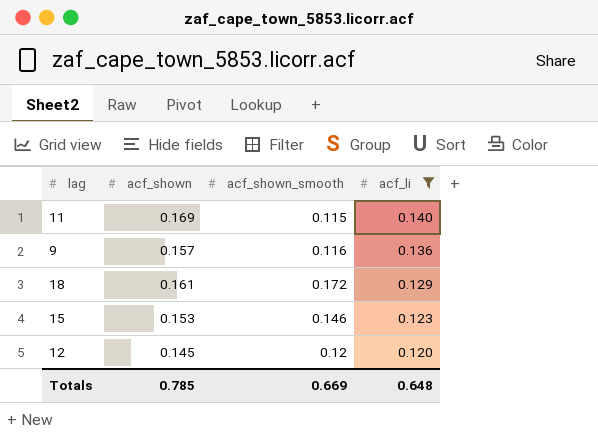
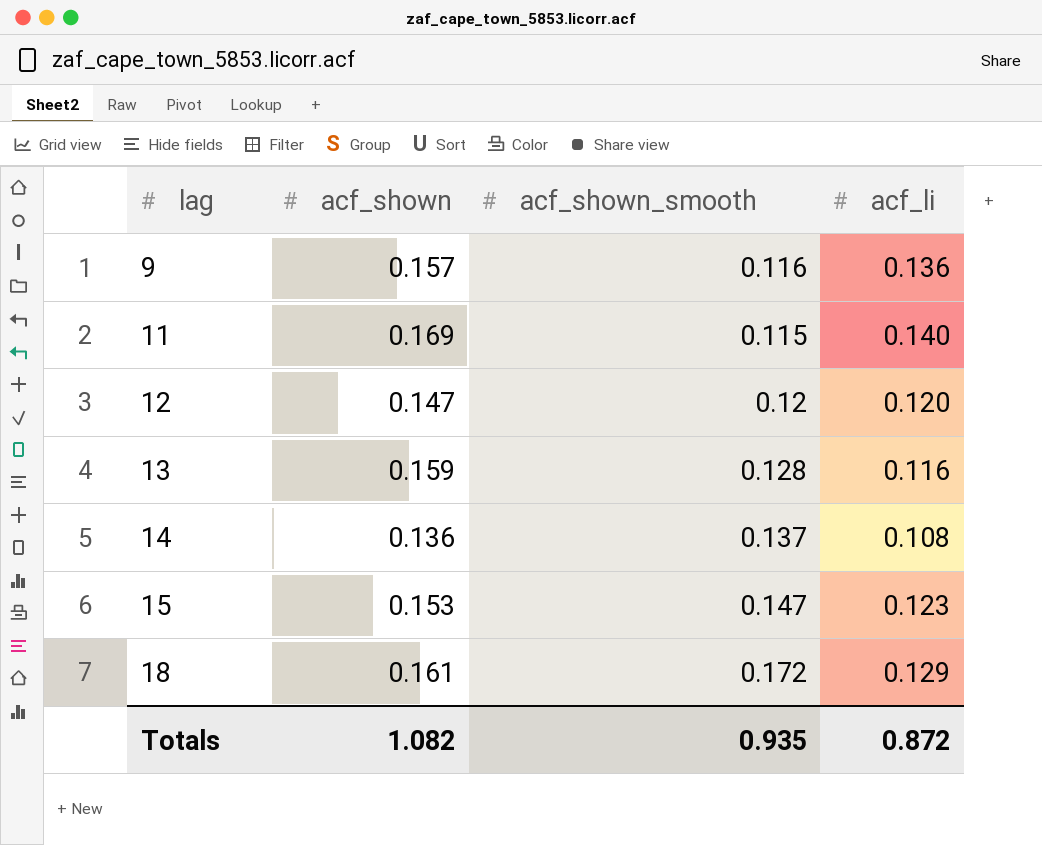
filter: acf_li >= 0.120 -> none
row order: acf_li descending -> lag ascending
12 | acf_shown: 0.145 -> 0.147
15 | acf_shown_smooth: 0.146 -> 0.147
Totals | acf_shown: 0.785 -> 1.082
Totals | acf_shown_smooth: 0.669 -> 0.935
Totals | acf_li: 0.648 -> 0.872

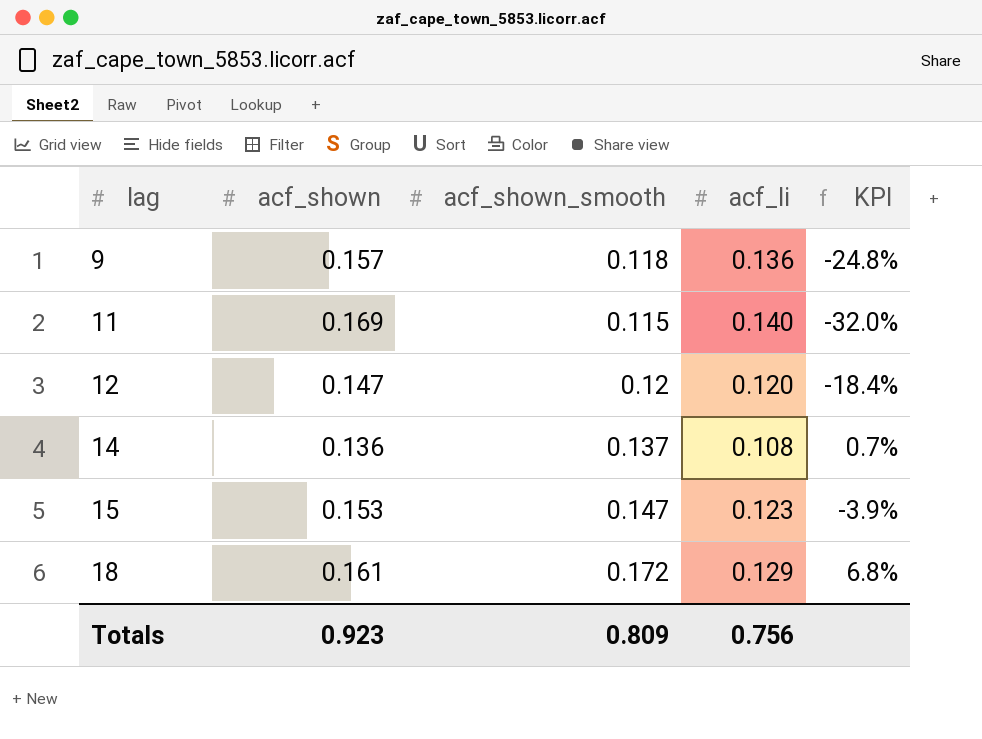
column KPI | formula: none -> ([acf_shown_smooth] - [acf_shown]) / [acf_shown]
row 13: 0.159 | 0.128 | 0.116 -> none
9 | acf_shown_smooth: 0.116 -> 0.118
Totals | acf_shown: 1.082 -> 0.923
Totals | acf_shown_smooth: 0.935 -> 0.809
Totals | acf_li: 0.872 -> 0.756

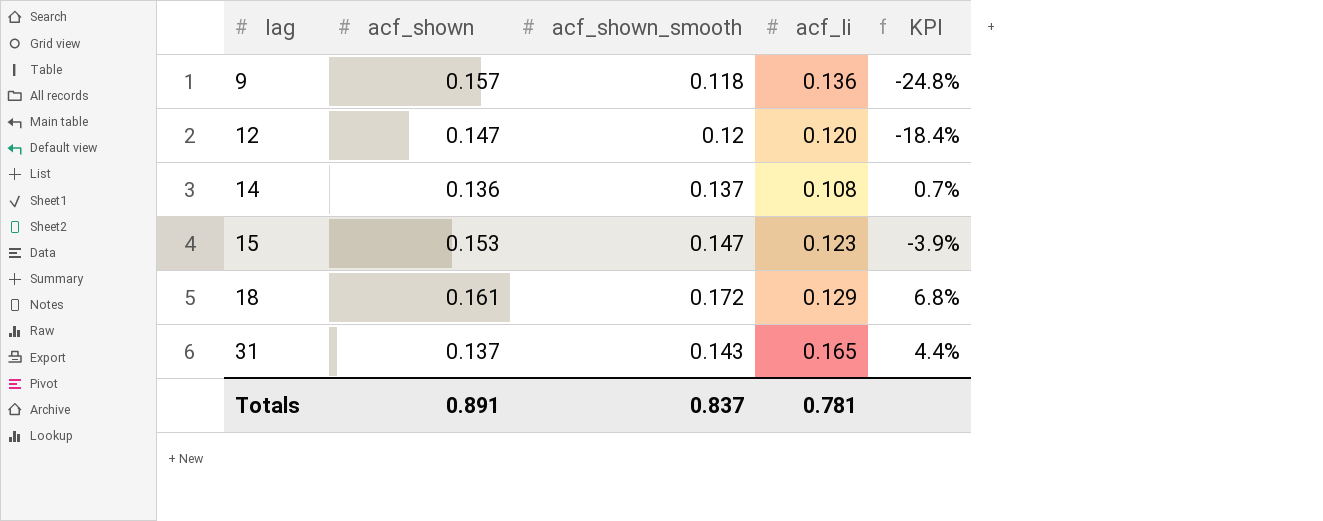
row 11: 0.169 | 0.115 | 0.140 | -32.0% -> none
row 31: none -> 0.137 | 0.143 | 0.165 | 4.4%
Totals | acf_shown: 0.923 -> 0.891
Totals | acf_shown_smooth: 0.809 -> 0.837
Totals | acf_li: 0.756 -> 0.781

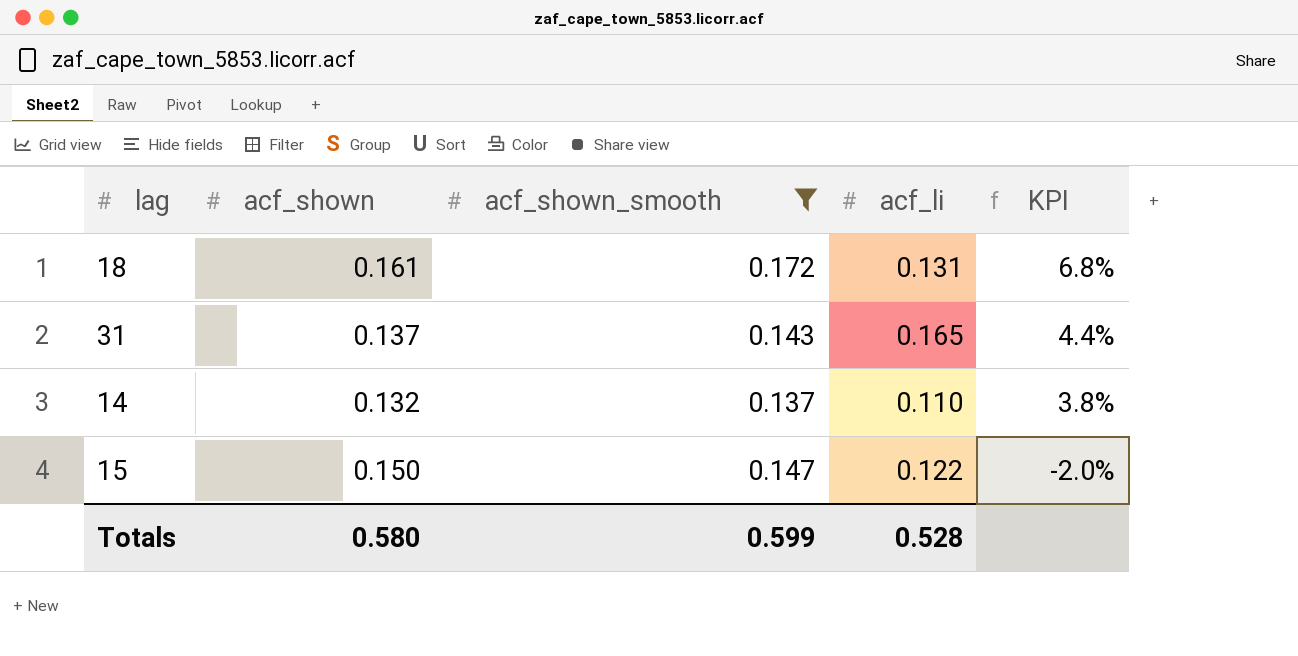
filter: none -> acf_shown_smooth >= 0.137
row order: lag ascending -> KPI descending
18 | acf_li: 0.129 -> 0.131
14 | acf_shown: 0.136 -> 0.132
14 | acf_li: 0.108 -> 0.110
14 | KPI: 0.7% -> 3.8%
15 | acf_shown: 0.153 -> 0.150
15 | acf_li: 0.123 -> 0.122
15 | KPI: -3.9% -> -2.0%
Totals | acf_shown: 0.891 -> 0.580
Totals | acf_shown_smooth: 0.837 -> 0.599
Totals | acf_li: 0.781 -> 0.528

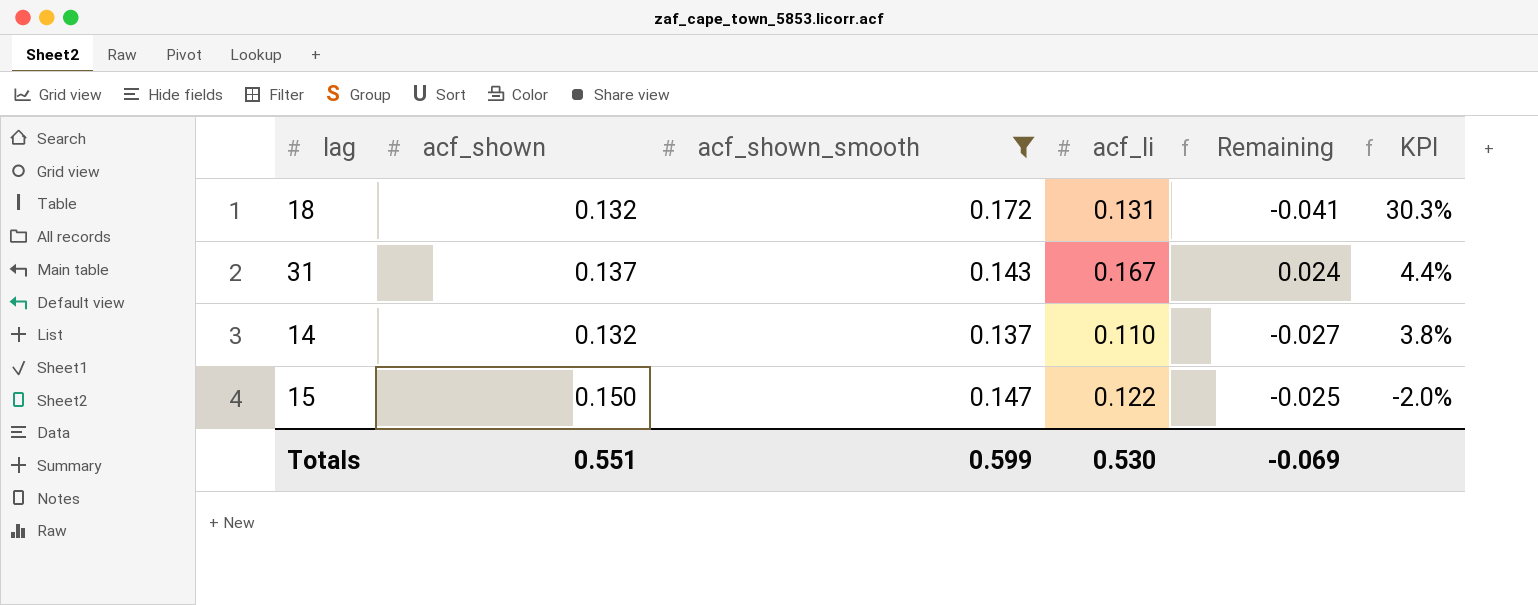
column Remaining | formula: none -> [acf_li] - [acf_shown_smooth]
18 | acf_shown: 0.161 -> 0.132
18 | KPI: 6.8% -> 30.3%
31 | acf_li: 0.165 -> 0.167
Totals | acf_shown: 0.580 -> 0.551
Totals | acf_li: 0.528 -> 0.530

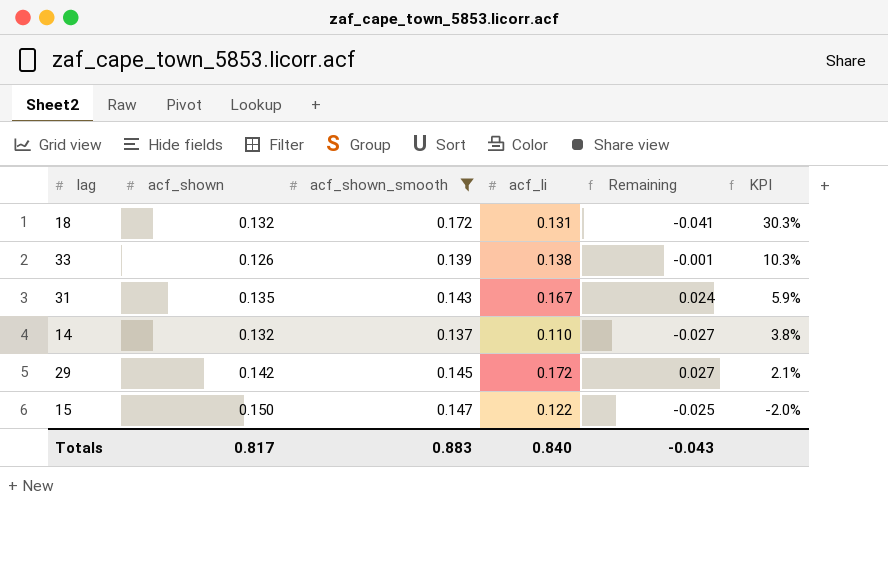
row 33: none -> 0.126 | 0.139 | 0.138 | -0.001 | 10.3%
31 | acf_shown: 0.137 -> 0.135
31 | KPI: 4.4% -> 5.9%
row 29: none -> 0.142 | 0.145 | 0.172 | 0.027 | 2.1%
Totals | acf_shown: 0.551 -> 0.817
Totals | acf_shown_smooth: 0.599 -> 0.883
Totals | acf_li: 0.530 -> 0.840
Totals | Remaining: -0.069 -> -0.043

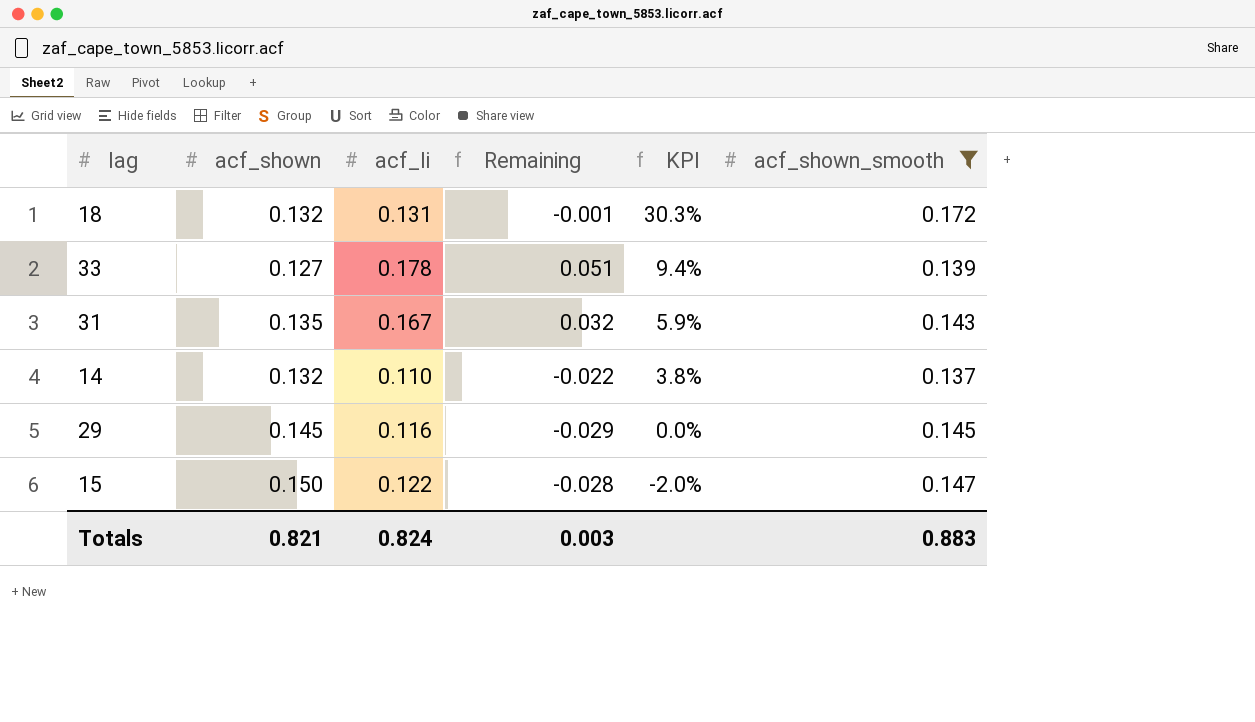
column Remaining | formula: [acf_li] - [acf_shown_smooth] -> [acf_li] - [acf_shown]
column acf_shown_smooth | position: 3 -> 6
33 | acf_shown: 0.126 -> 0.127
33 | acf_li: 0.138 -> 0.178
33 | KPI: 10.3% -> 9.4%
29 | acf_shown: 0.142 -> 0.145
29 | acf_li: 0.172 -> 0.116
29 | KPI: 2.1% -> 0.0%
Totals | acf_shown: 0.817 -> 0.821
Totals | acf_li: 0.840 -> 0.824
Totals | Remaining: -0.043 -> 0.003

